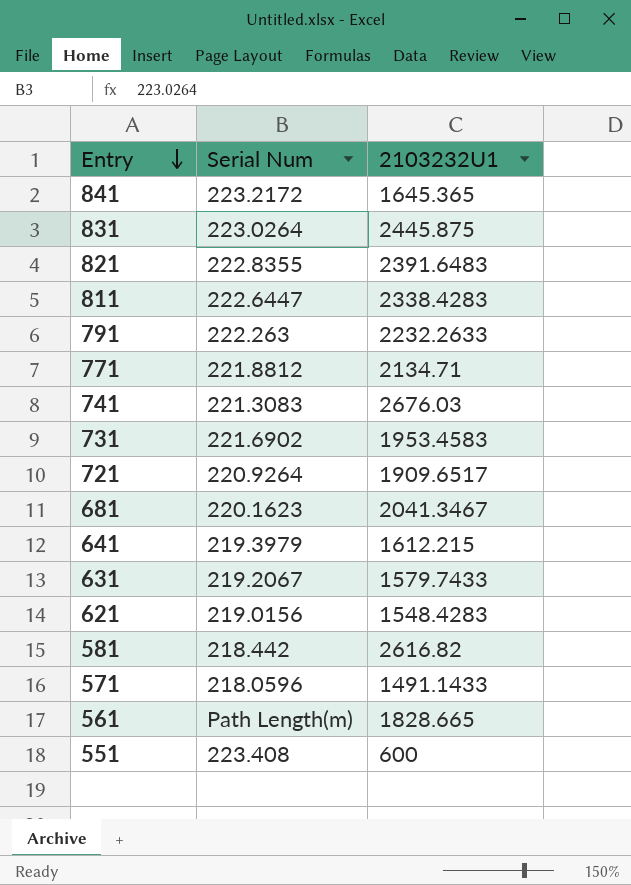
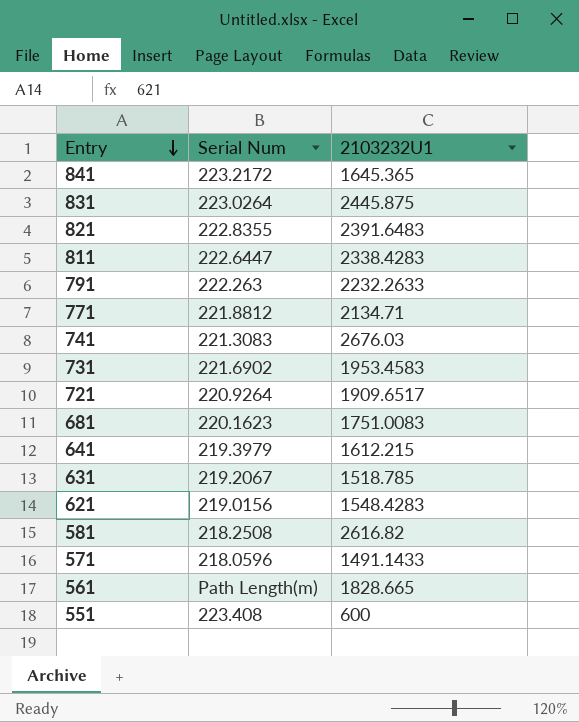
681 | 2103232U1: 2041.3467 -> 1751.0083
631 | 2103232U1: 1579.7433 -> 1518.785
581 | Serial Num: 218.442 -> 218.2508

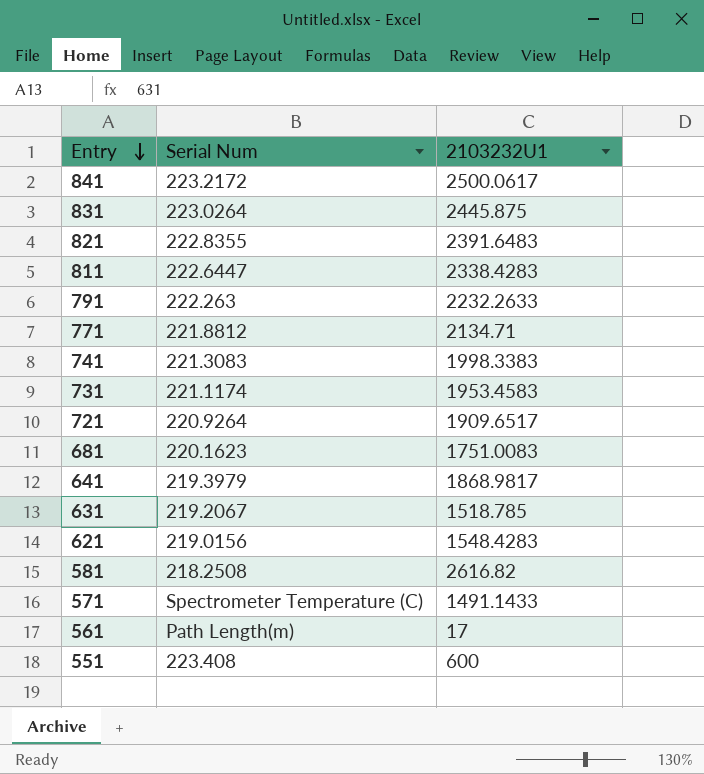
841 | 2103232U1: 1645.365 -> 2500.0617
741 | 2103232U1: 2676.03 -> 1998.3383
731 | Serial Num: 221.6902 -> 221.1174
641 | 2103232U1: 1612.215 -> 1868.9817
571 | Serial Num: 218.0596 -> Spectrometer Temperature (C)
561 | 2103232U1: 1828.665 -> 17

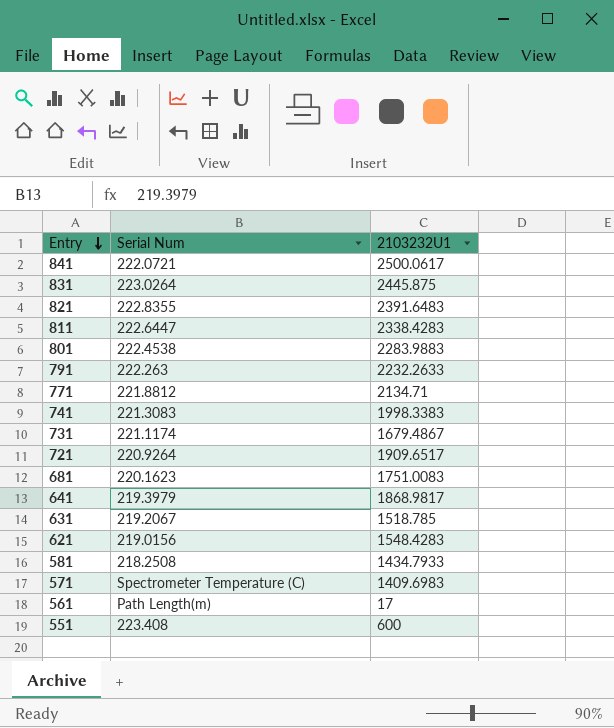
841 | Serial Num: 223.2172 -> 222.0721
row 801: none -> 222.4538 | 2283.9883
731 | 2103232U1: 1953.4583 -> 1679.4867
581 | 2103232U1: 2616.82 -> 1434.7933
571 | 2103232U1: 1491.1433 -> 1409.6983

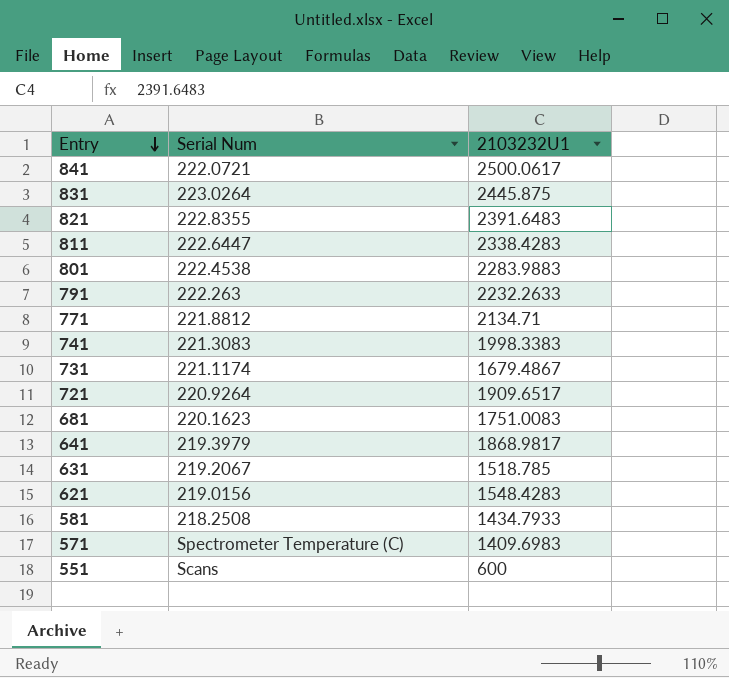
row 561: Path Length(m) | 17 -> none
551 | Serial Num: 223.408 -> Scans

